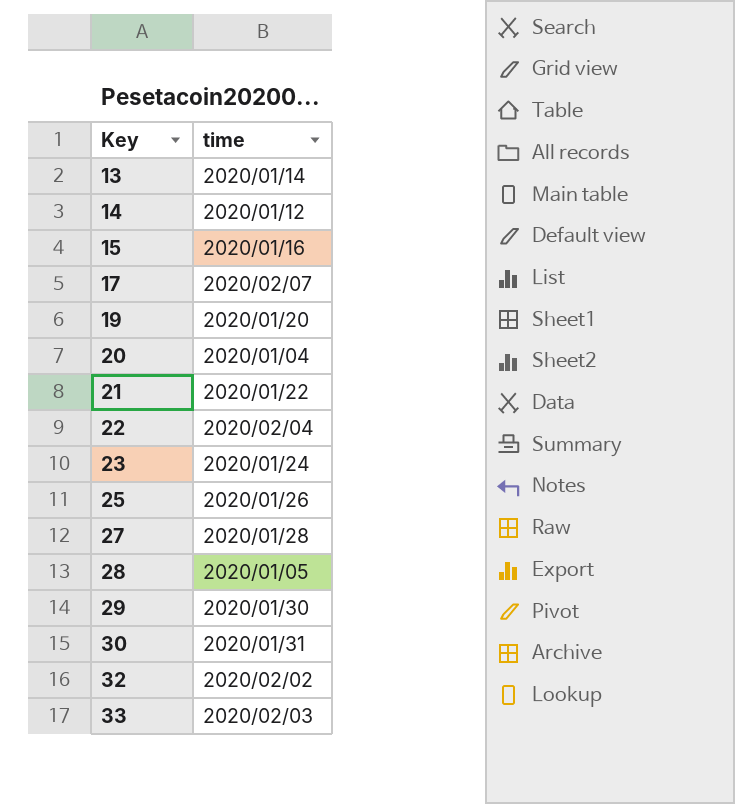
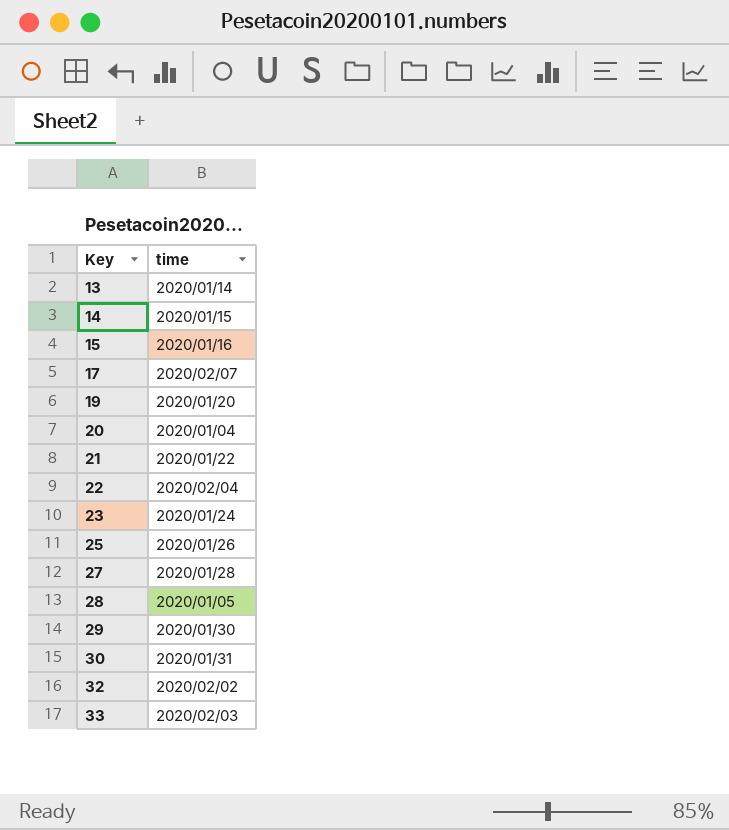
14 | time: 2020/01/12 -> 2020/01/15

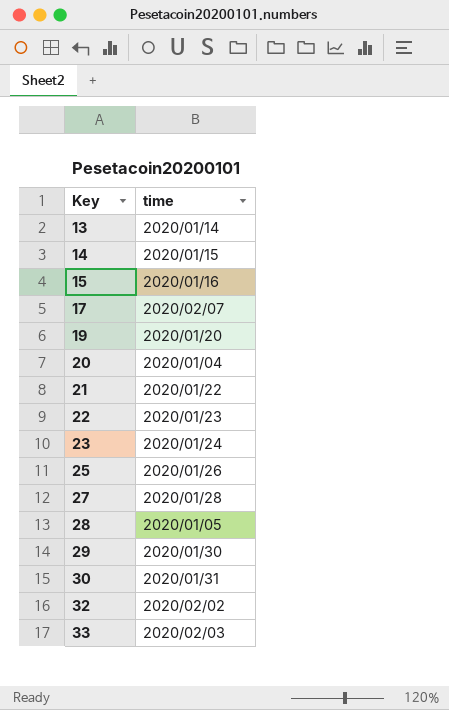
22 | time: 2020/02/04 -> 2020/01/23

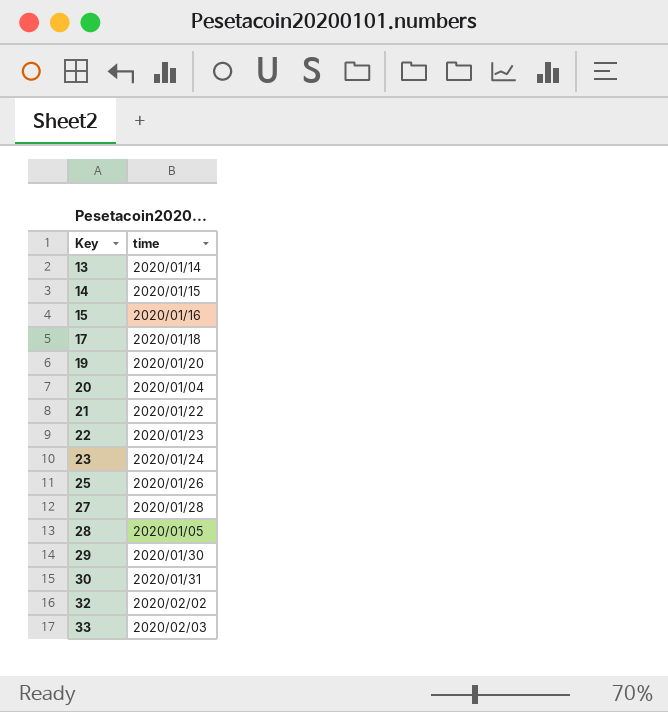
17 | time: 2020/02/07 -> 2020/01/18

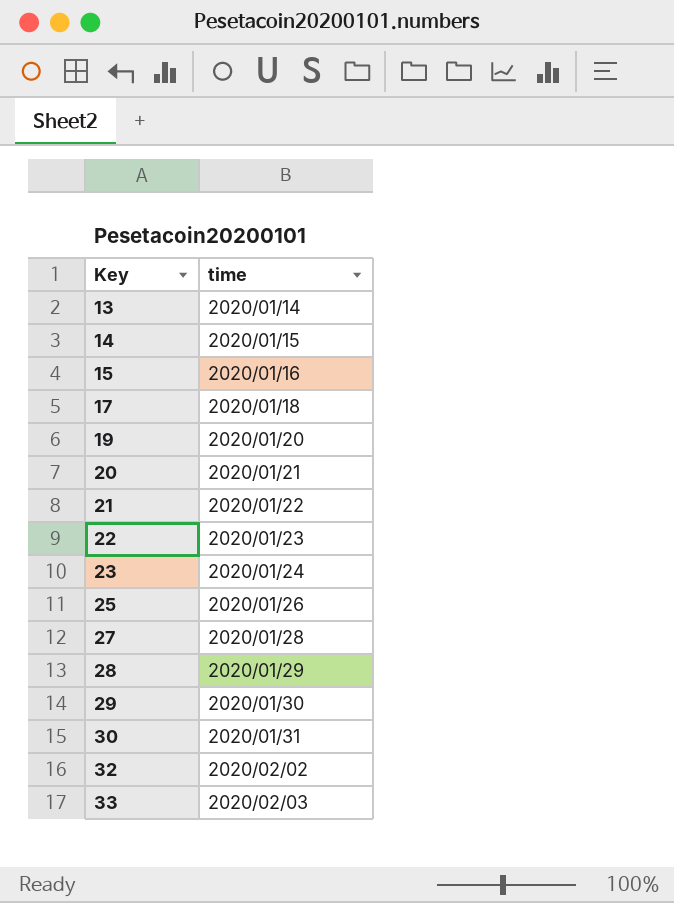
20 | time: 2020/01/04 -> 2020/01/21
28 | time: 2020/01/05 -> 2020/01/29

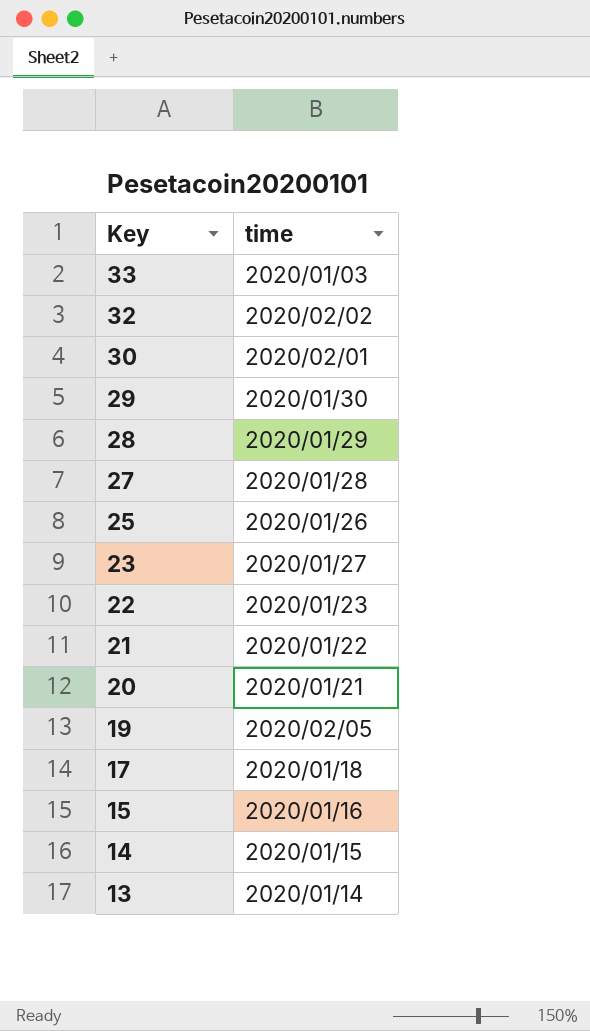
row order: Key ascending -> Key descending
33 | time: 2020/02/03 -> 2020/01/03
30 | time: 2020/01/31 -> 2020/02/01
23 | time: 2020/01/24 -> 2020/01/27
19 | time: 2020/01/20 -> 2020/02/05

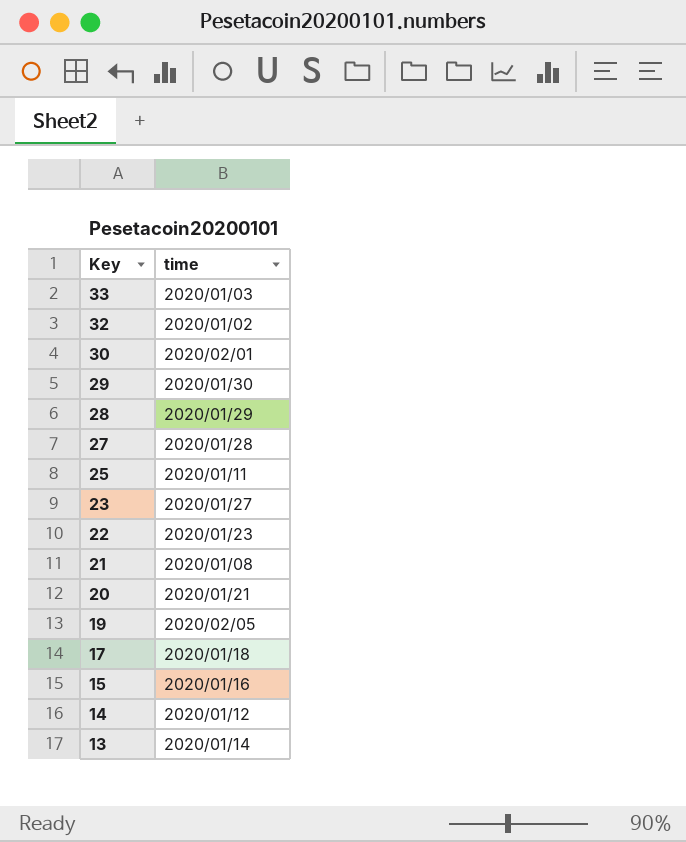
32 | time: 2020/02/02 -> 2020/01/02
25 | time: 2020/01/26 -> 2020/01/11
21 | time: 2020/01/22 -> 2020/01/08
14 | time: 2020/01/15 -> 2020/01/12

